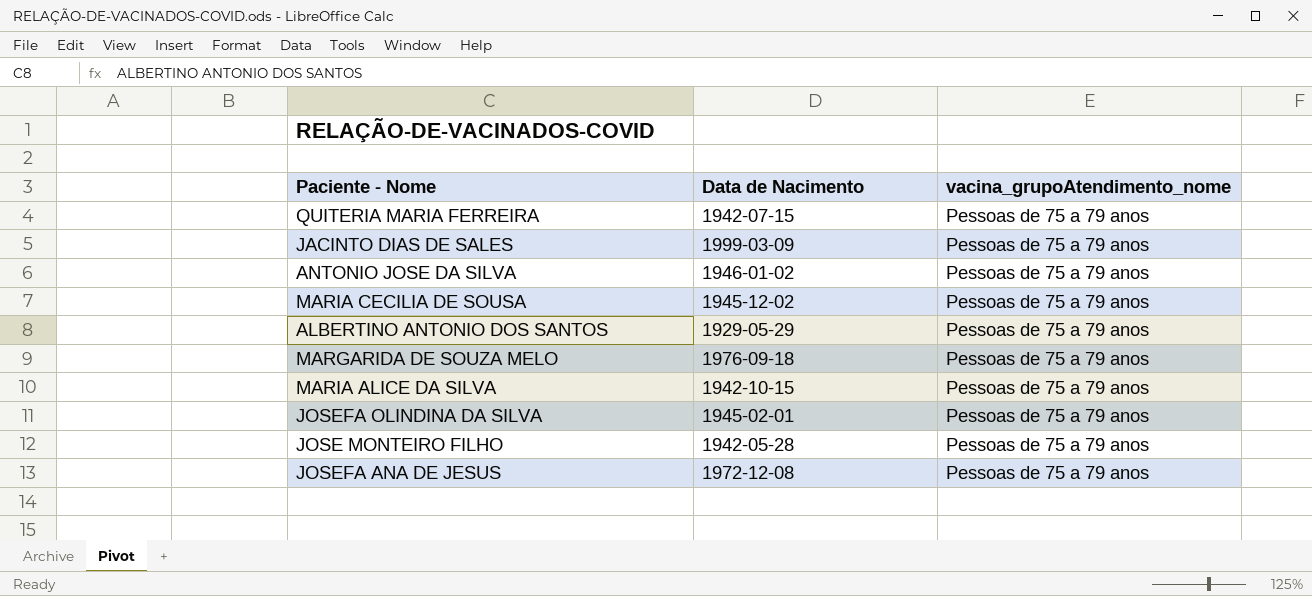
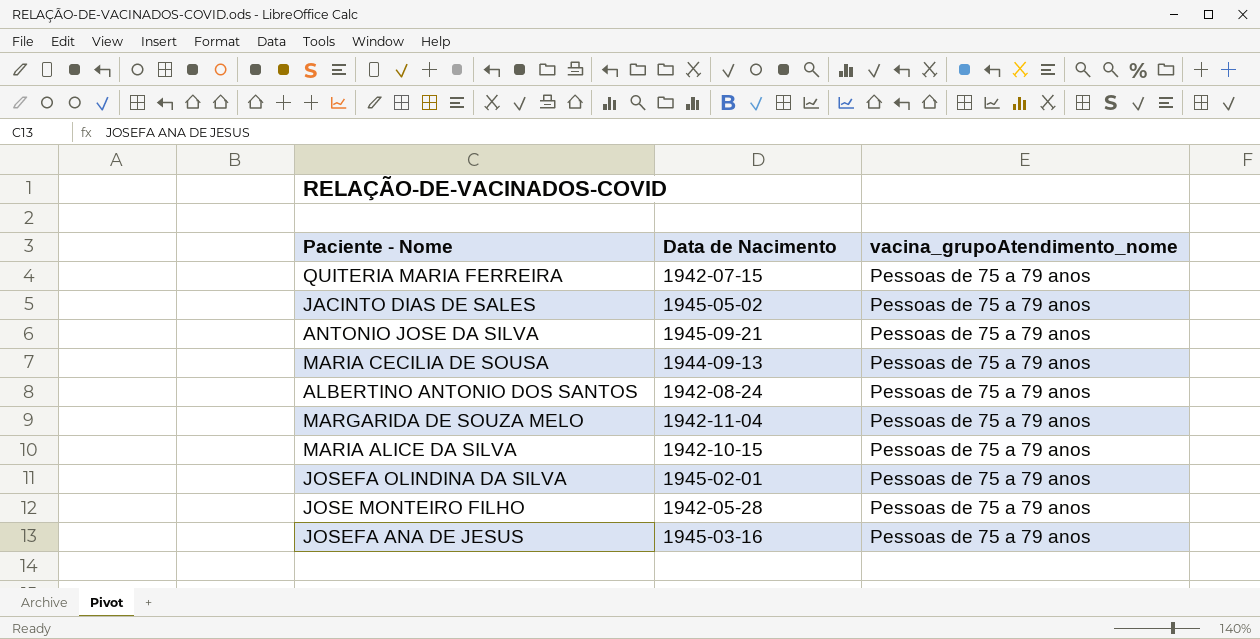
JACINTO DIAS DE SALES | Data de Nacimento: 1999-03-09 -> 1945-05-02
ANTONIO JOSE DA SILVA | Data de Nacimento: 1946-01-02 -> 1945-09-21
MARIA CECILIA DE SOUSA | Data de Nacimento: 1945-12-02 -> 1944-09-13
ALBERTINO ANTONIO DOS SANTOS | Data de Nacimento: 1929-05-29 -> 1942-08-24
MARGARIDA DE SOUZA MELO | Data de Nacimento: 1976-09-18 -> 1942-11-04
JOSEFA ANA DE JESUS | Data de Nacimento: 1972-12-08 -> 1945-03-16

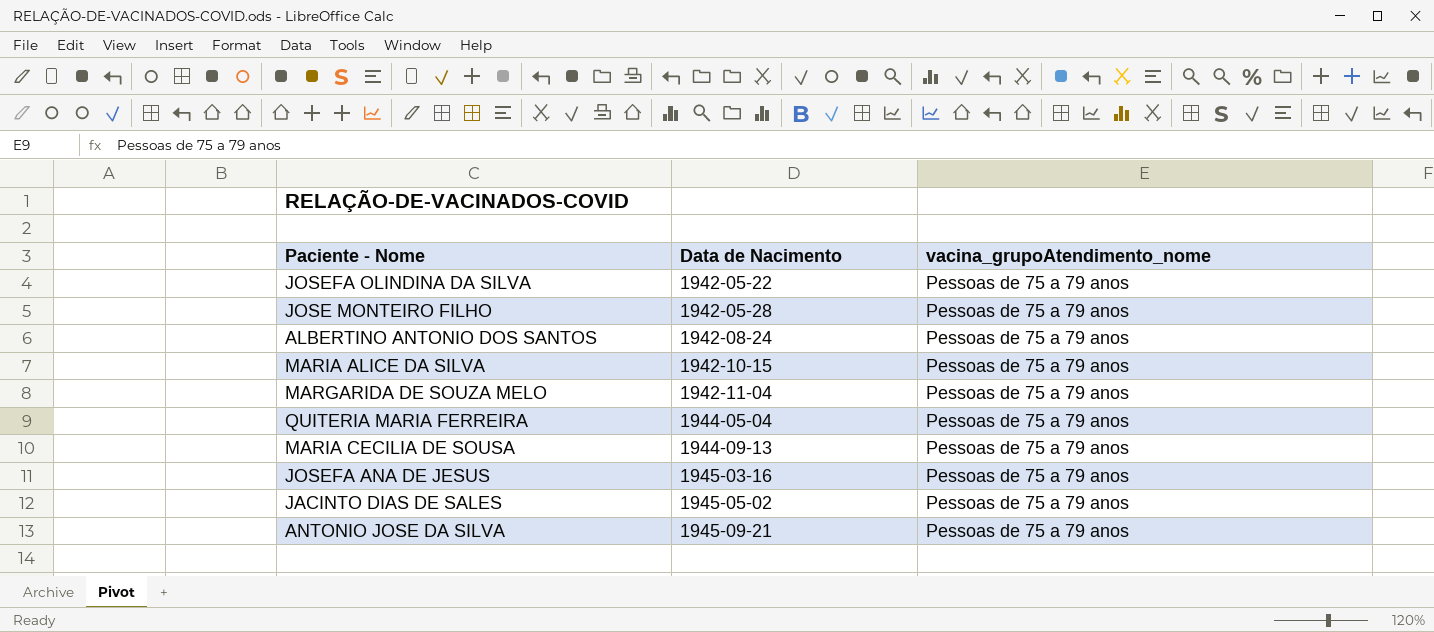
row order: none -> Data de Nacimento ascending
JOSEFA OLINDINA DA SILVA | Data de Nacimento: 1945-02-01 -> 1942-05-22
QUITERIA MARIA FERREIRA | Data de Nacimento: 1942-07-15 -> 1944-05-04

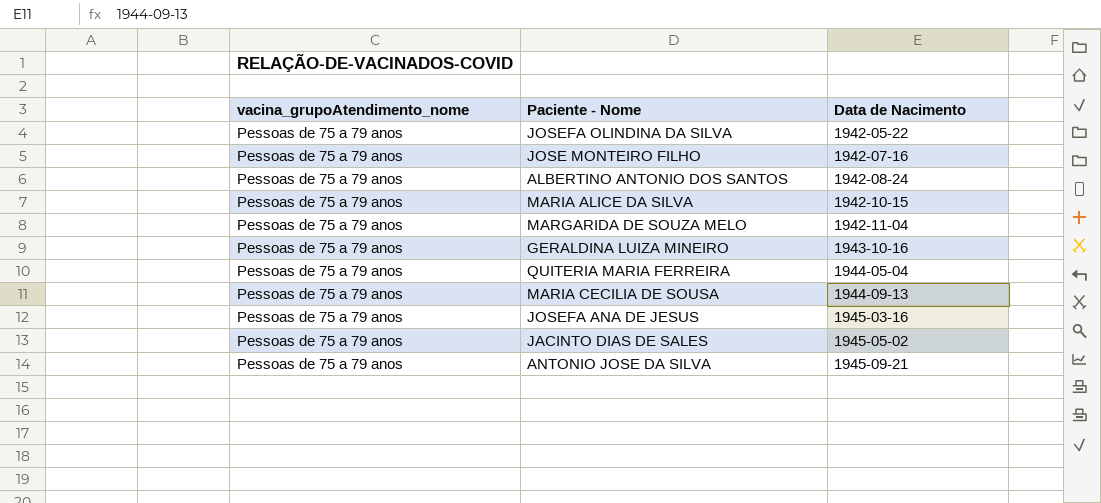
column vacina_grupoAtendimento_nome | position: 3 -> 1
JOSE MONTEIRO FILHO | Data de Nacimento: 1942-05-28 -> 1942-07-16
row GERALDINA LUIZA MINEIRO: none -> Pessoas de 75 a 79 anos | 1943-10-16

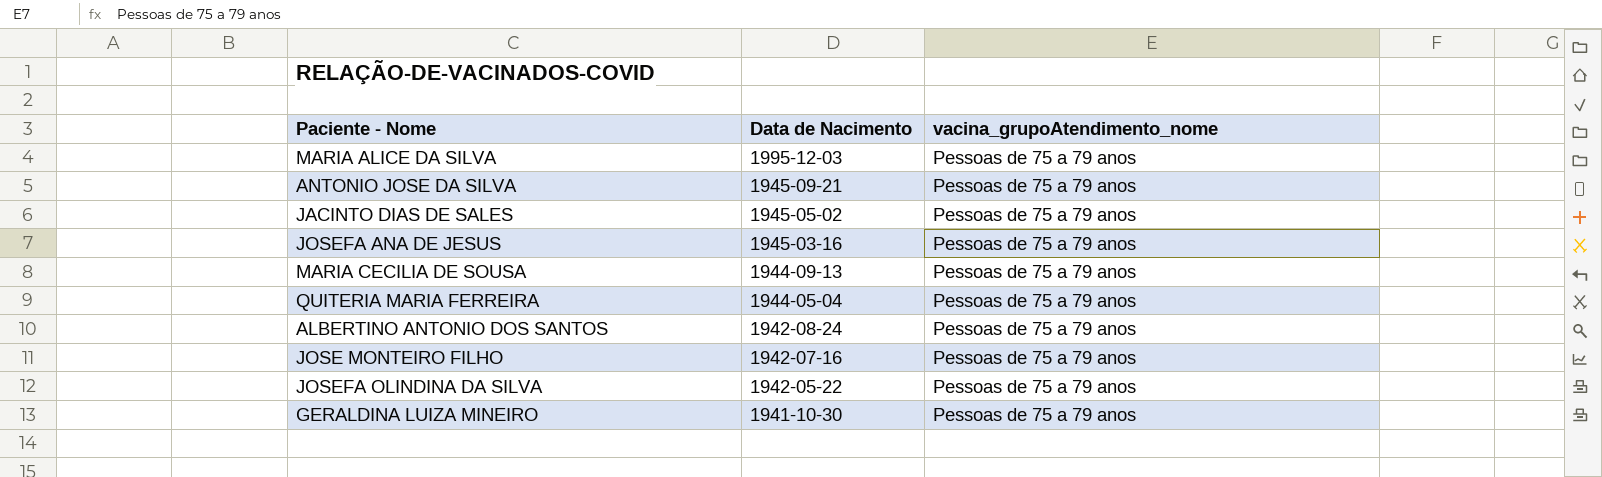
row order: Data de Nacimento ascending -> Data de Nacimento descending
column vacina_grupoAtendimento_nome | position: 1 -> 3
row MARGARIDA DE SOUZA MELO: Pessoas de 75 a 79 anos | 1942-11-04 -> none
MARIA ALICE DA SILVA | Data de Nacimento: 1942-10-15 -> 1995-12-03
GERALDINA LUIZA MINEIRO | Data de Nacimento: 1943-10-16 -> 1941-10-30

